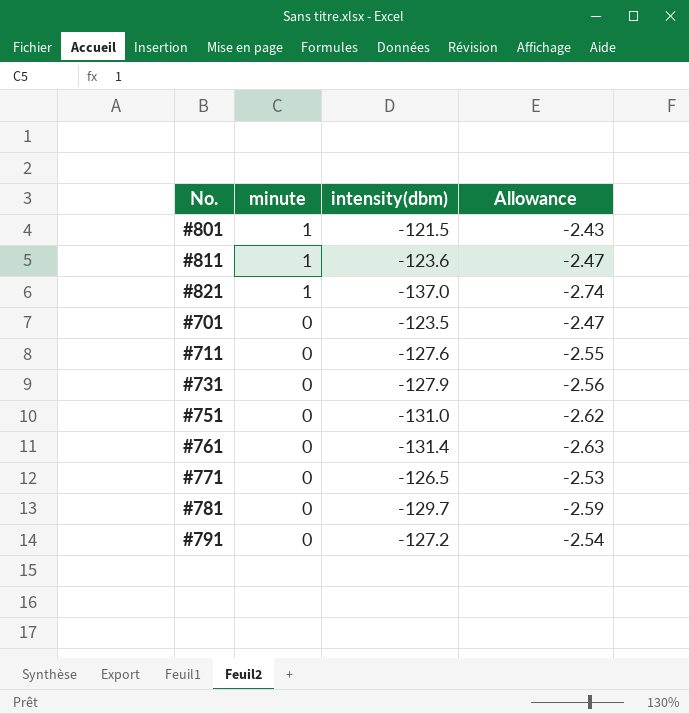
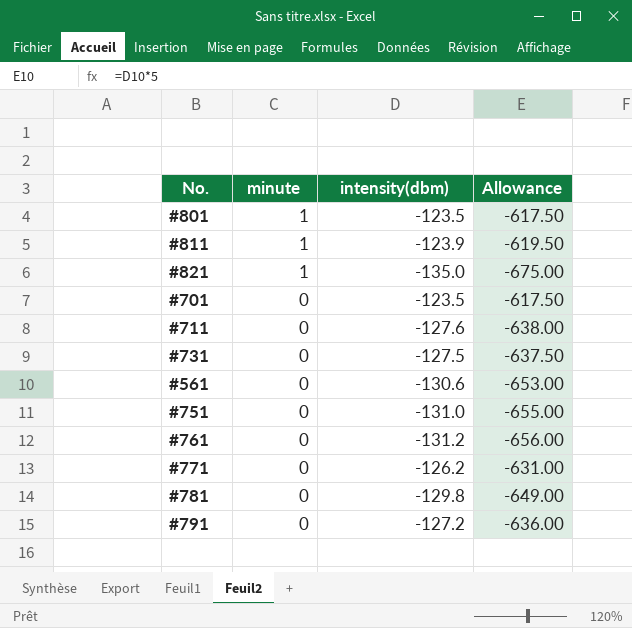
column Allowance | formula: [intensity(dbm)] * 0.02 -> [intensity(dbm)] * 5
#801 | intensity(dbm): -121.5 -> -123.5
#811 | intensity(dbm): -123.6 -> -123.9
#821 | intensity(dbm): -137.0 -> -135.0
#731 | intensity(dbm): -127.9 -> -127.5
row #561: none -> 0 | -130.6 | -653.00
#761 | intensity(dbm): -131.4 -> -131.2
#771 | intensity(dbm): -126.5 -> -126.2
#781 | intensity(dbm): -129.7 -> -129.8

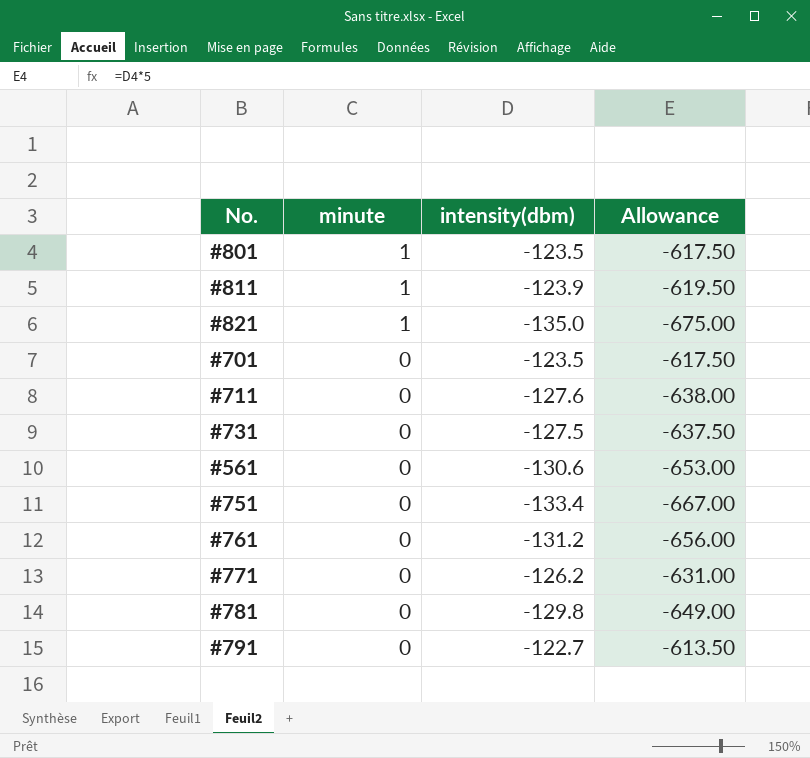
#751 | intensity(dbm): -131.0 -> -133.4
#751 | Allowance: -655.00 -> -667.00
#791 | intensity(dbm): -127.2 -> -122.7
#791 | Allowance: -636.00 -> -613.50

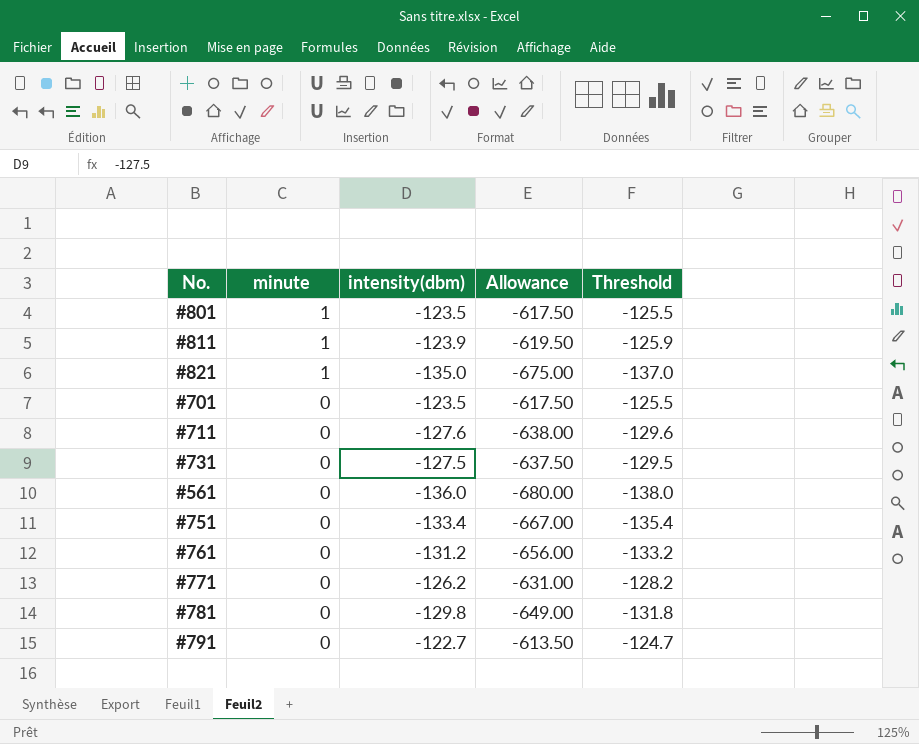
column Threshold | formula: none -> [intensity(dbm)] - 2
#561 | intensity(dbm): -130.6 -> -136.0
#561 | Allowance: -653.00 -> -680.00

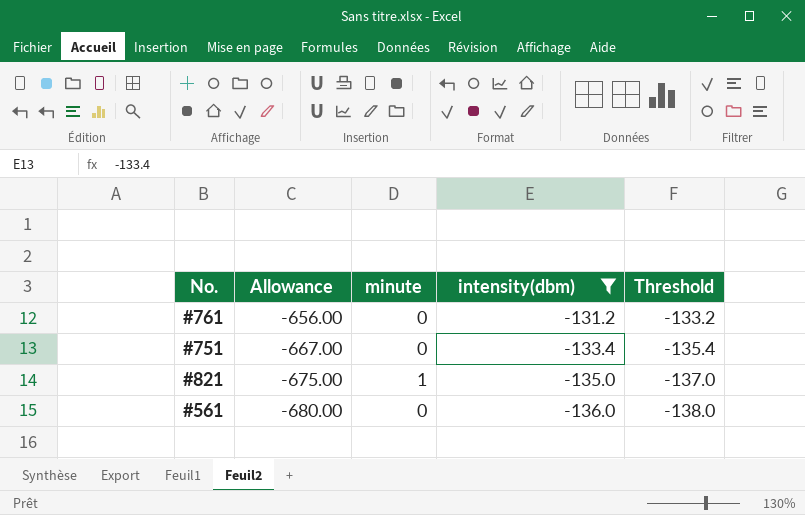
filter: none -> intensity(dbm) <= -131.2
row order: minute descending -> Allowance descending
column Allowance | position: 4 -> 2

